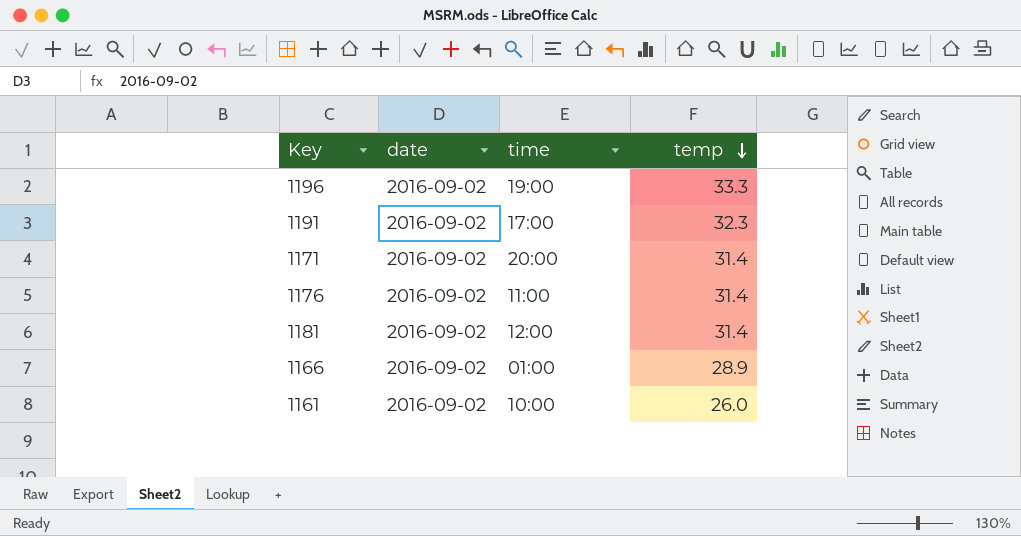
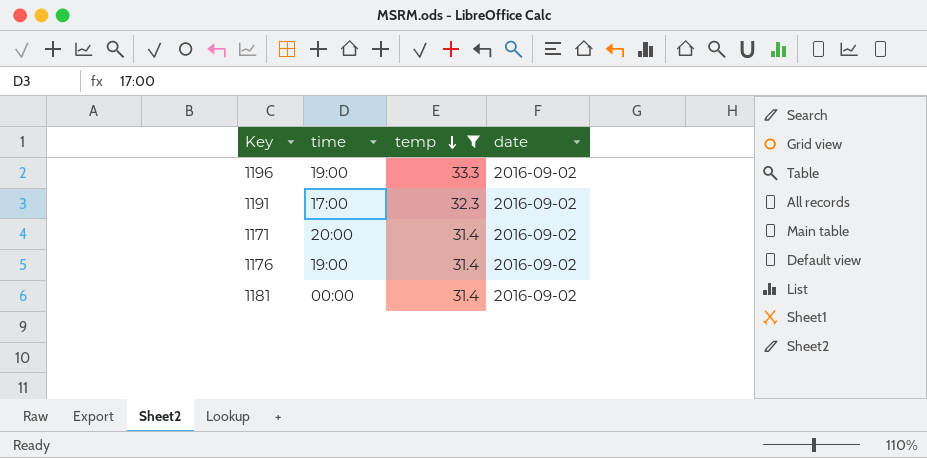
filter: none -> temp >= 31.4
column date | position: 2 -> 4
1176 | time: 11:00 -> 19:00
1181 | time: 12:00 -> 00:00

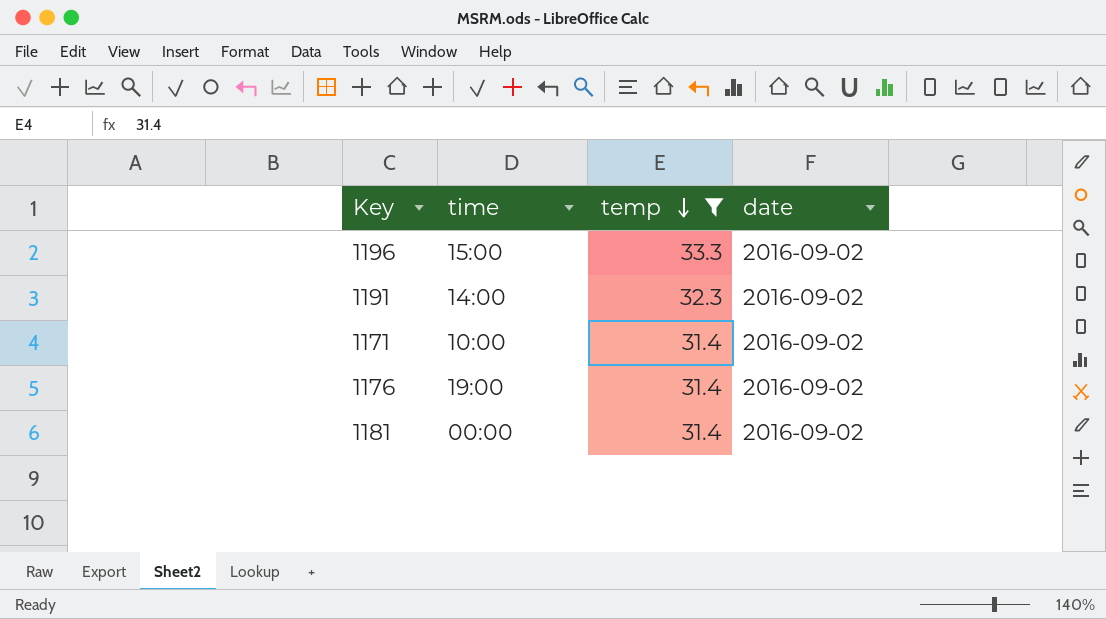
1196 | time: 19:00 -> 15:00
1191 | time: 17:00 -> 14:00
1171 | time: 20:00 -> 10:00

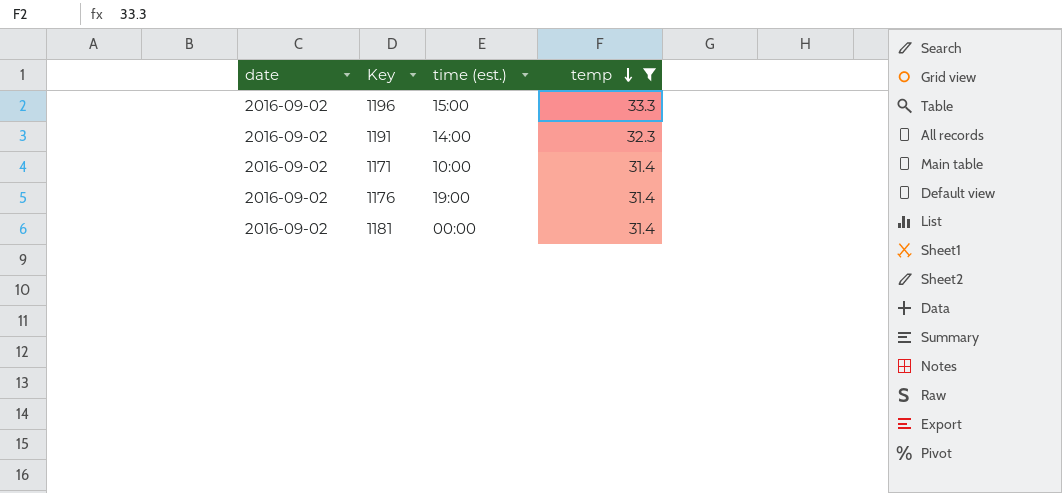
column date | position: 4 -> 1
column name: time -> time (est.)

